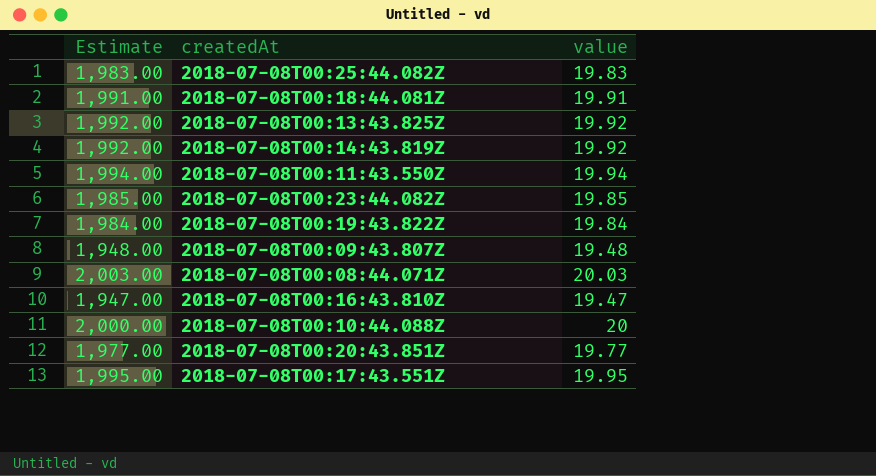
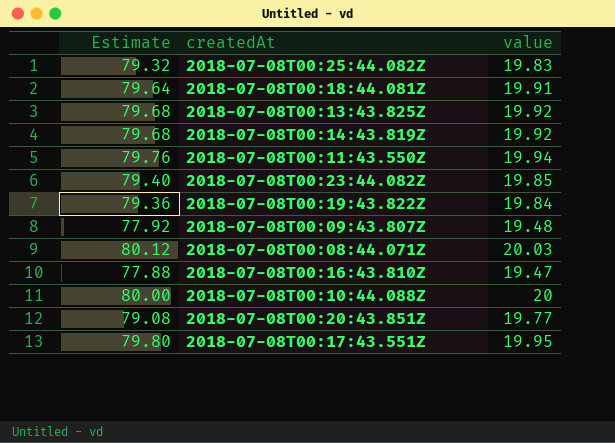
column Estimate | formula: [value] * 100 -> [value] * 4

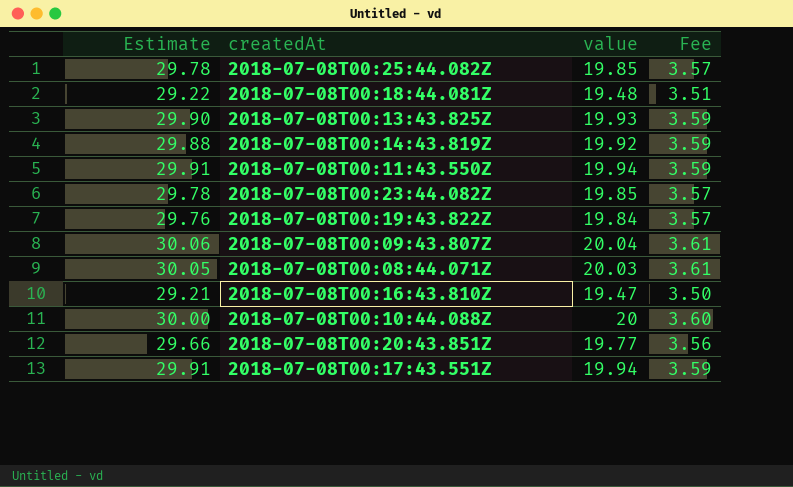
column Estimate | formula: [value] * 4 -> [value] * 1.5
column Fee | formula: none -> [value] * 0.18
2018-07-08T00:25:44.082Z | value: 19.83 -> 19.85
2018-07-08T00:18:44.081Z | value: 19.91 -> 19.48
2018-07-08T00:13:43.825Z | value: 19.92 -> 19.93
2018-07-08T00:09:43.807Z | value: 19.48 -> 20.04
2018-07-08T00:17:43.551Z | value: 19.95 -> 19.94

